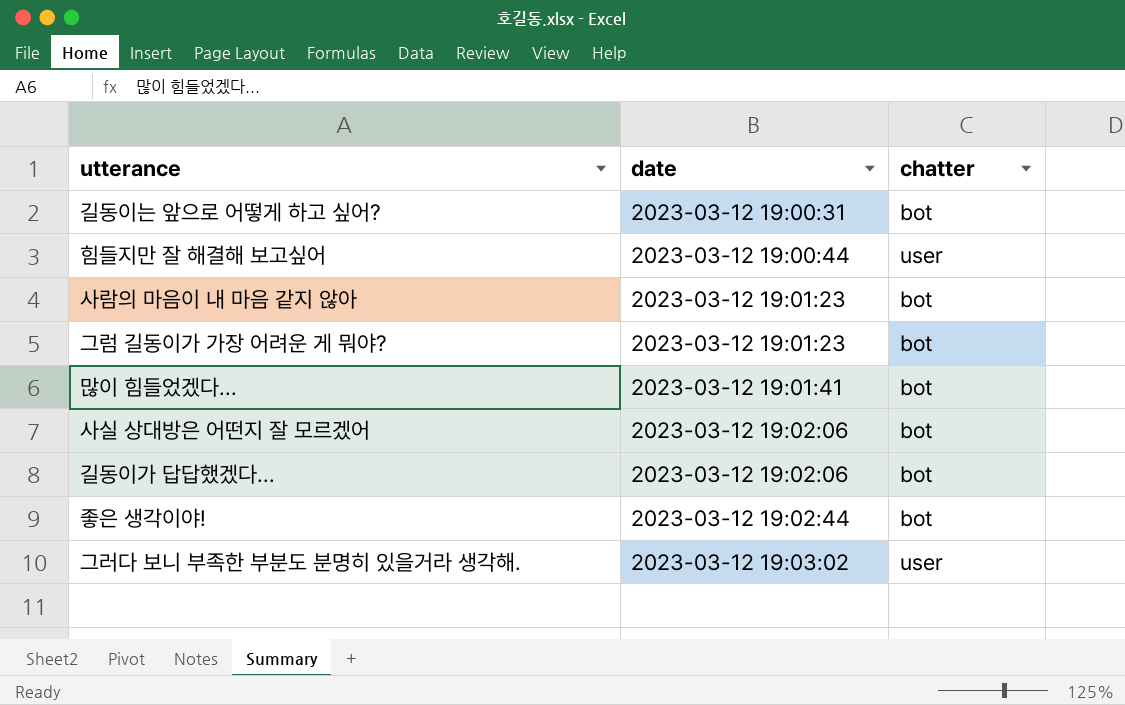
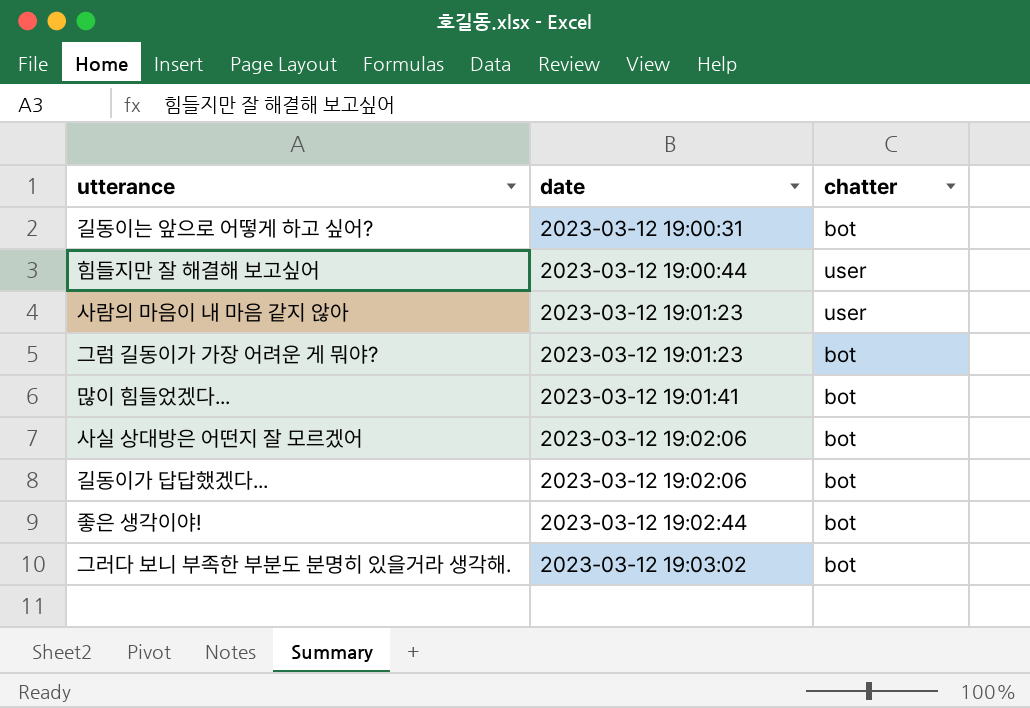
사람의 마음이 내 마음 같지 않아 | chatter: bot -> user
그러다 보니 부족한 부분도 분명히 있을거라 생각해. | chatter: user -> bot

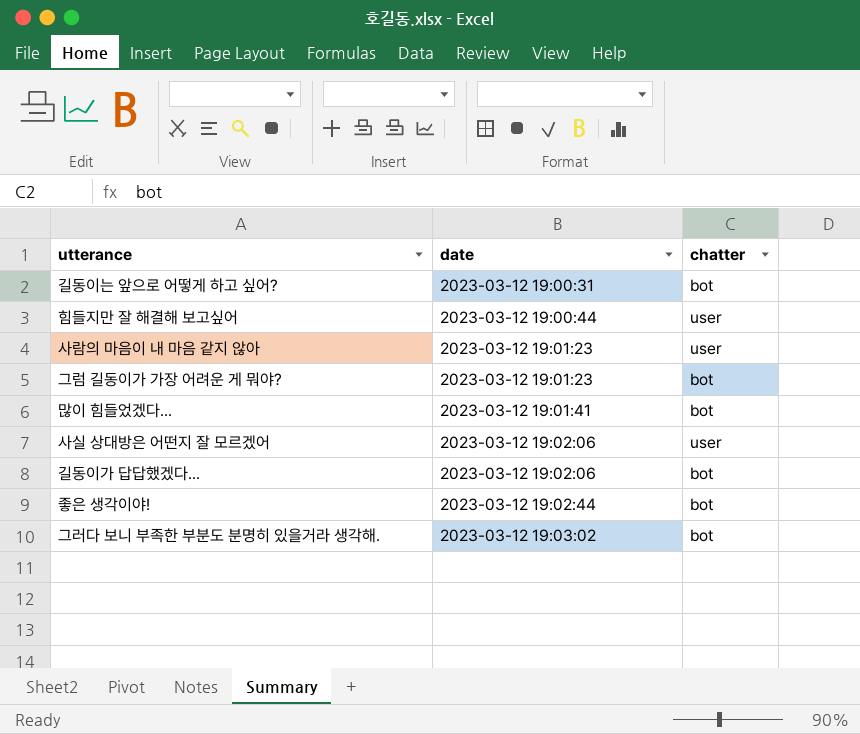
사실 상대방은 어떤지 잘 모르겠어 | chatter: bot -> user

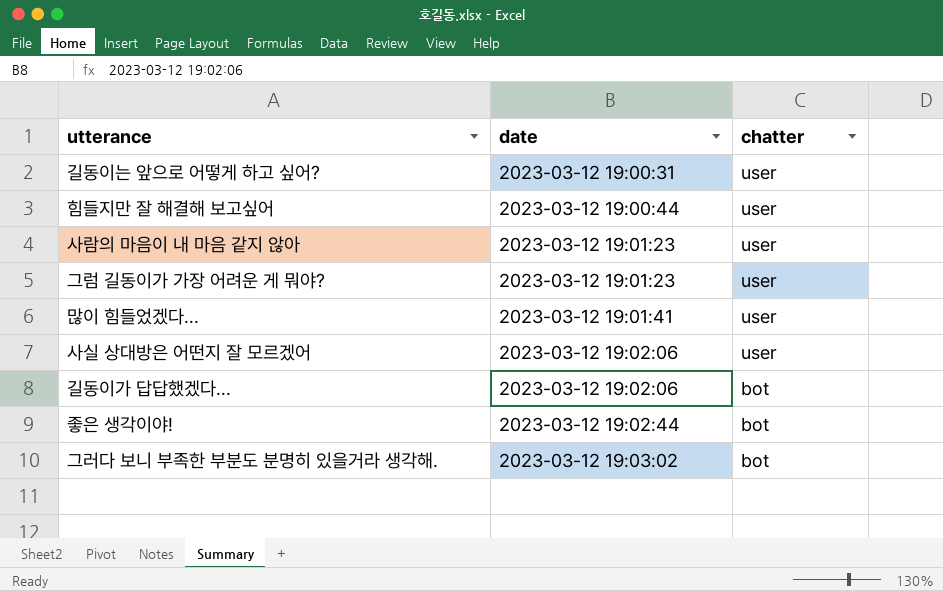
길동이는 앞으로 어떻게 하고 싶어? | chatter: bot -> user
그럼 길동이가 가장 어려운 게 뭐야? | chatter: bot -> user
많이 힘들었겠다... | chatter: bot -> user

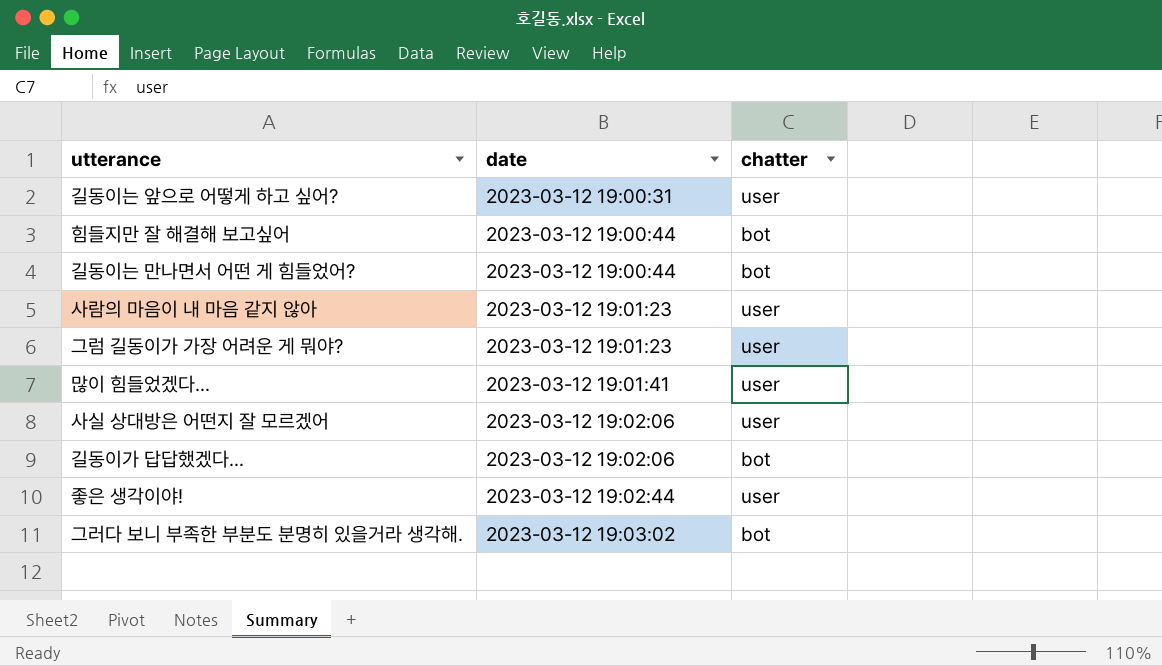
힘들지만 잘 해결해 보고싶어 | chatter: user -> bot
row 길동이는 만나면서 어떤 게 힘들었어?: none -> 2023-03-12 19:00:44 | bot
좋은 생각이야! | chatter: bot -> user

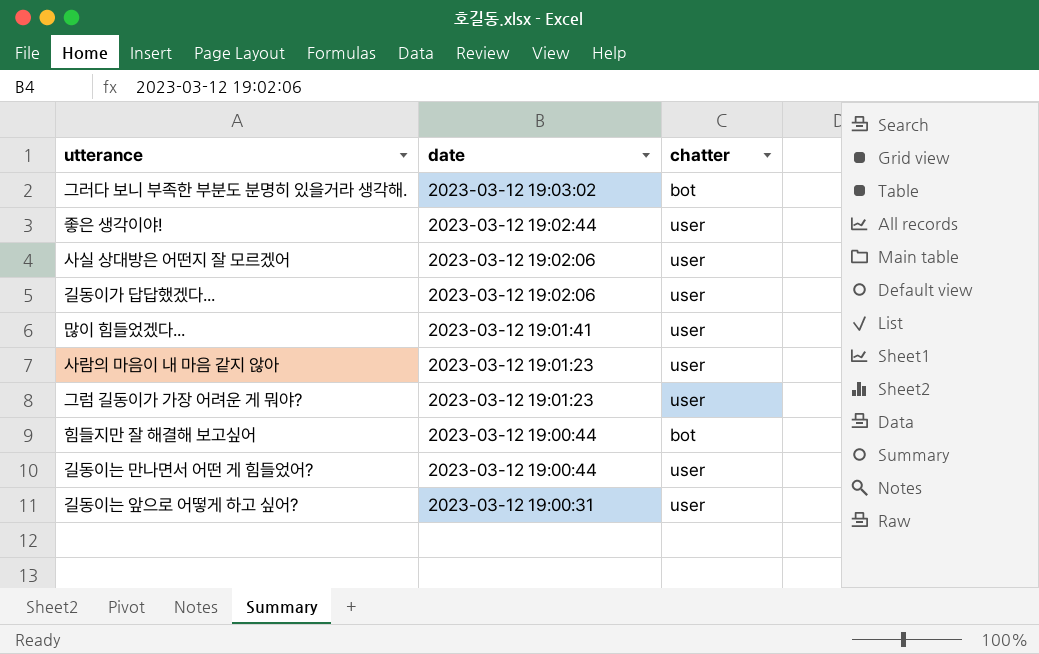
row order: date ascending -> date descending
길동이가 답답했겠다... | chatter: bot -> user
길동이는 만나면서 어떤 게 힘들었어? | chatter: bot -> user

